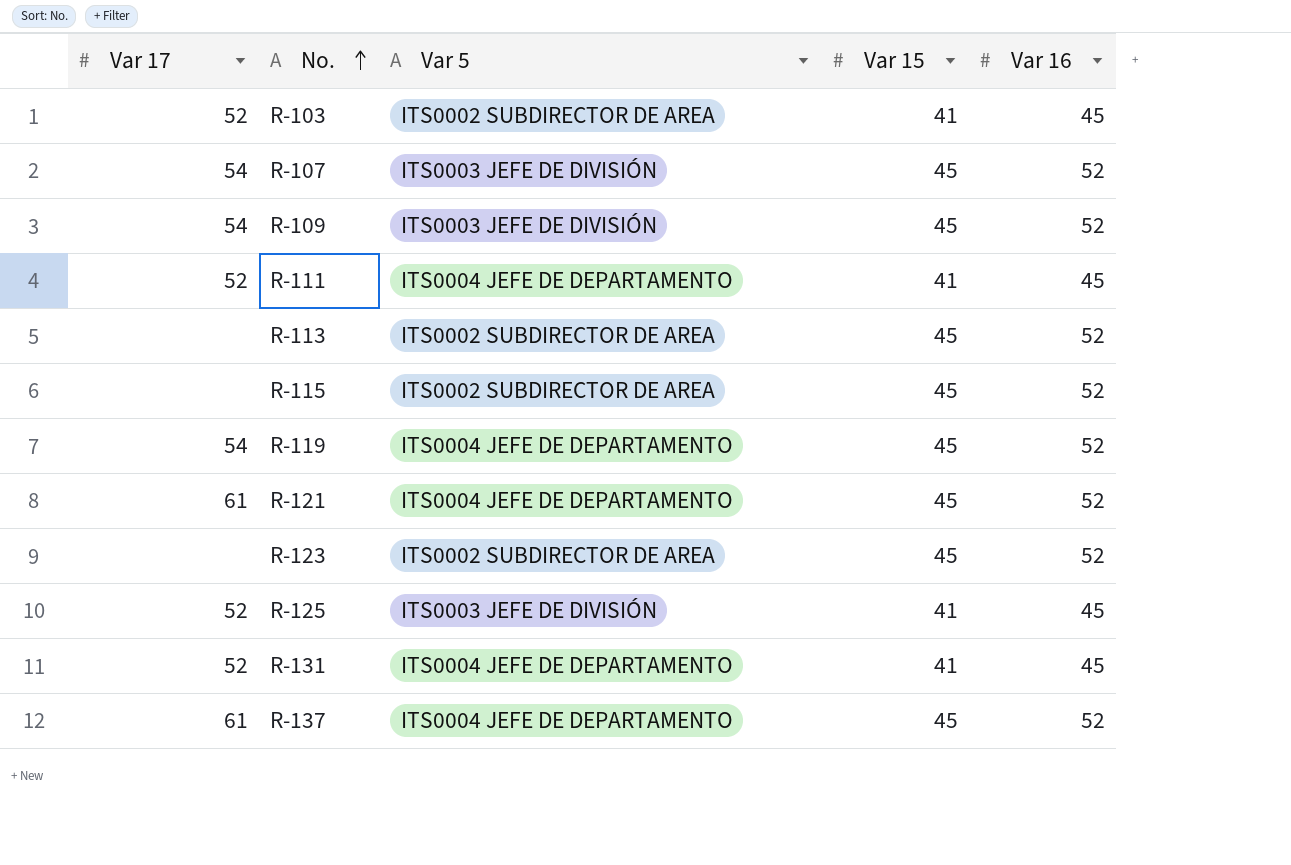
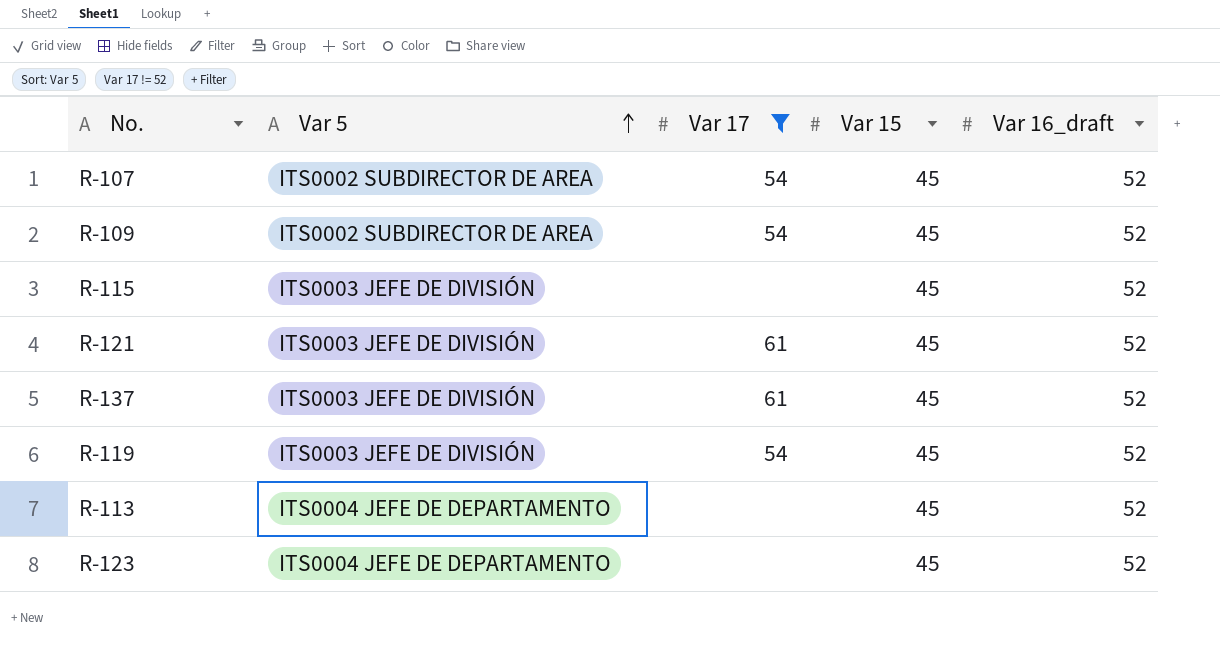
filter: none -> Var 17 != 52
row order: No. ascending -> Var 5 ascending
column Var 17 | position: 1 -> 3
column name: Var 16 -> Var 16_draft
R-107 | Var 5: ITS0003 JEFE DE DIVISIÓN -> ITS0002 SUBDIRECTOR DE AREA
R-109 | Var 5: ITS0003 JEFE DE DIVISIÓN -> ITS0002 SUBDIRECTOR DE AREA
R-115 | Var 5: ITS0002 SUBDIRECTOR DE AREA -> ITS0003 JEFE DE DIVISIÓN
R-121 | Var 5: ITS0004 JEFE DE DEPARTAMENTO -> ITS0003 JEFE DE DIVISIÓN
R-137 | Var 5: ITS0004 JEFE DE DEPARTAMENTO -> ITS0003 JEFE DE DIVISIÓN
R-119 | Var 5: ITS0004 JEFE DE DEPARTAMENTO -> ITS0003 JEFE DE DIVISIÓN
R-113 | Var 5: ITS0002 SUBDIRECTOR DE AREA -> ITS0004 JEFE DE DEPARTAMENTO
R-123 | Var 5: ITS0002 SUBDIRECTOR DE AREA -> ITS0004 JEFE DE DEPARTAMENTO

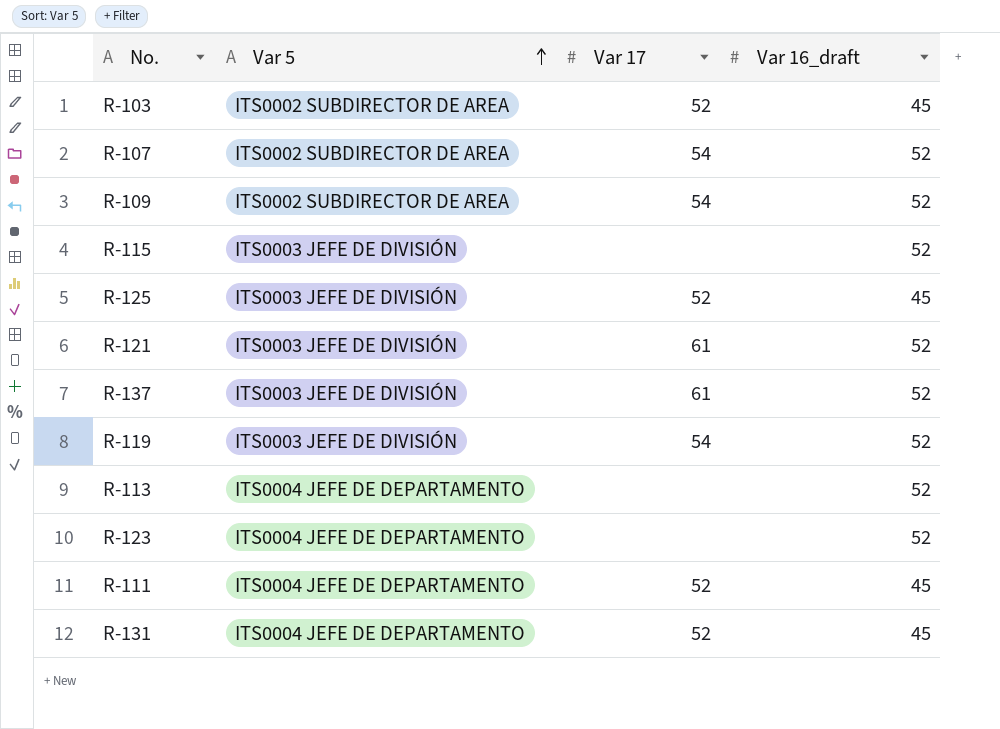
filter: Var 17 != 52 -> none
column Var 15 | position: 4 -> none

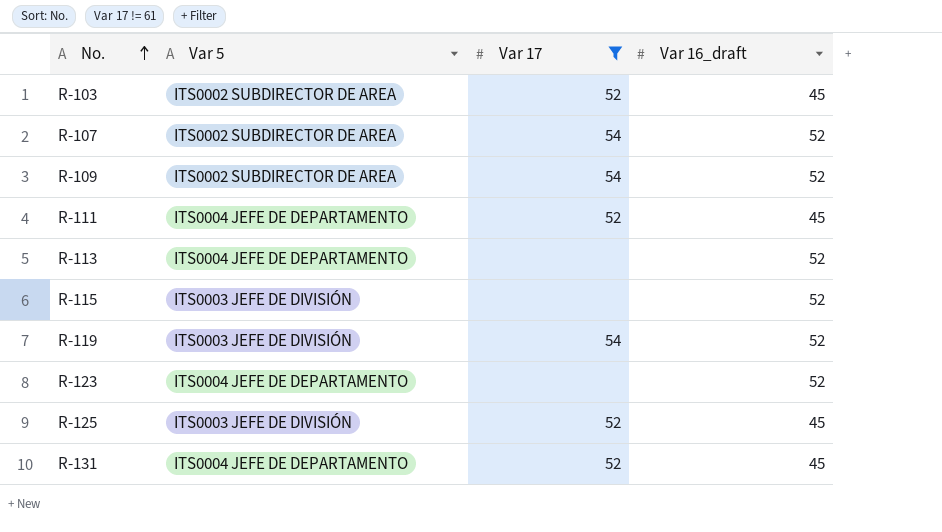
filter: none -> Var 17 != 61
row order: Var 5 ascending -> No. ascending

